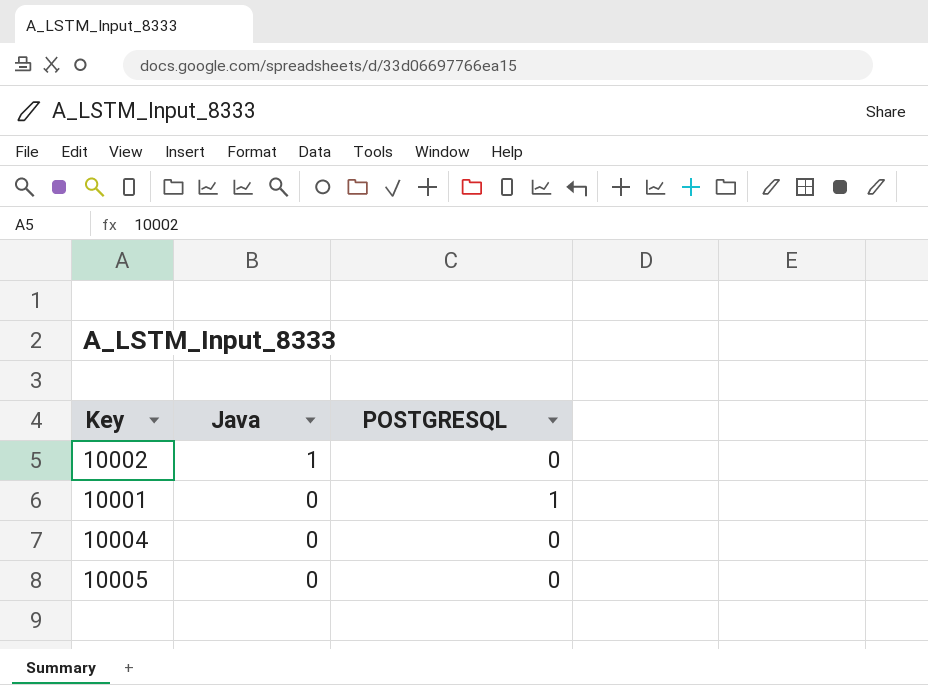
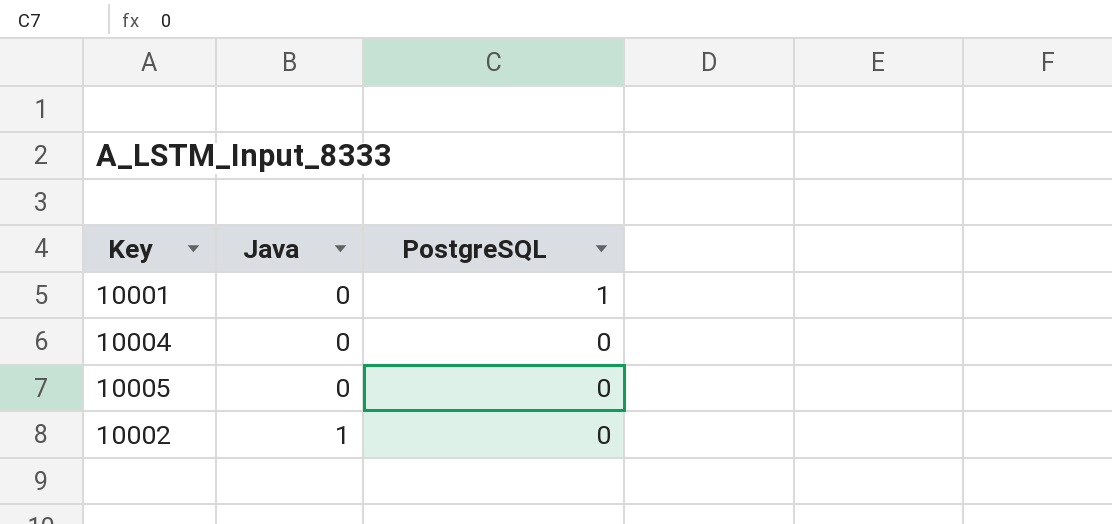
row order: Java descending -> Java ascending
column name: POSTGRESQL -> PostgreSQL

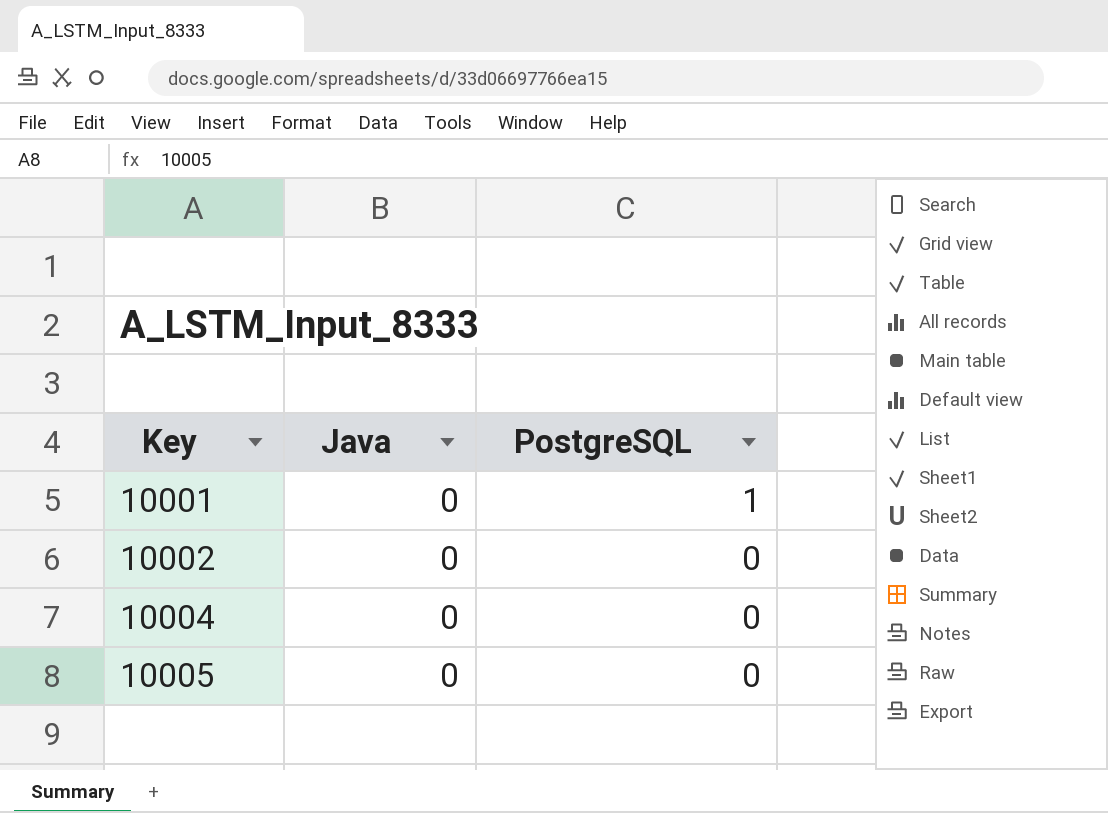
row order: Java ascending -> Key ascending
10002 | Java: 1 -> 0

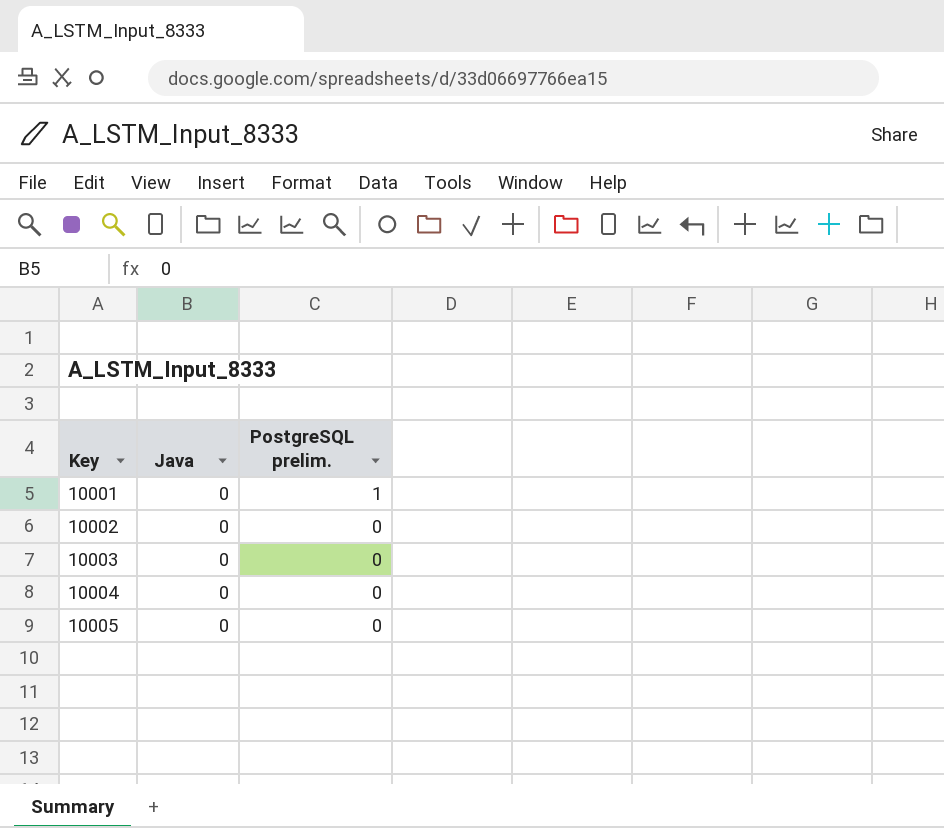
column name: PostgreSQL -> PostgreSQL prelim.
row 10003: none -> 0 | 0

